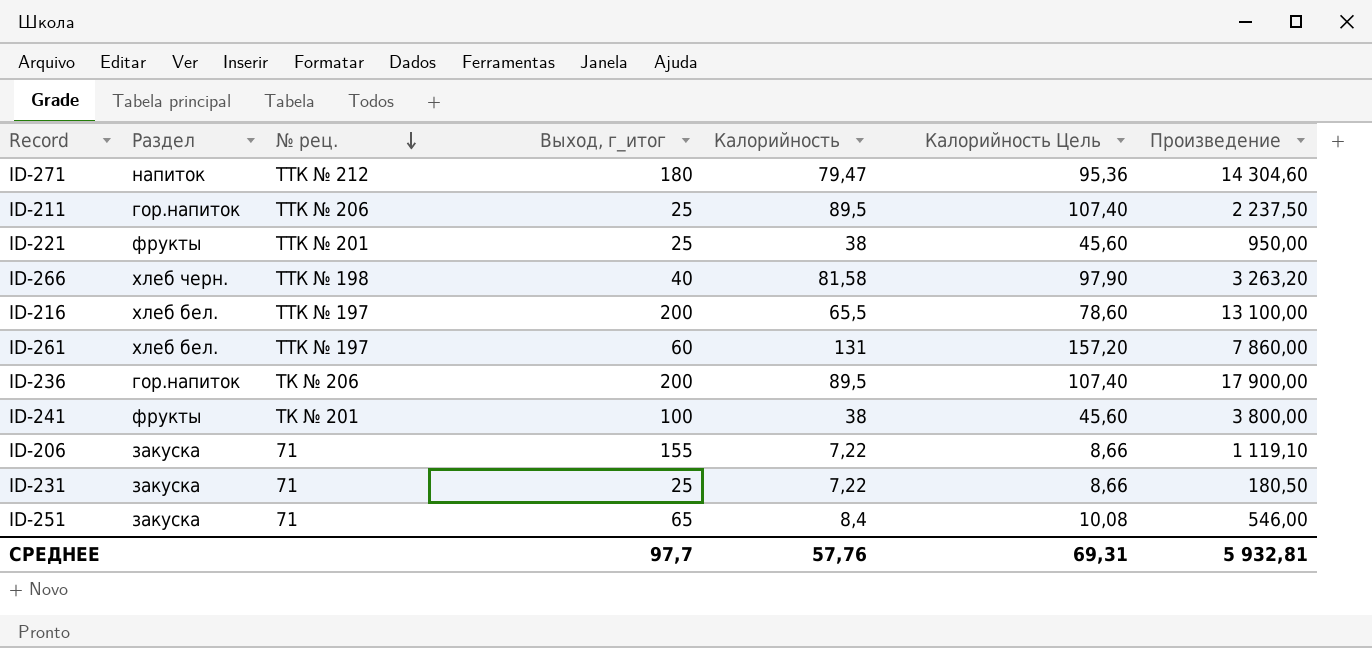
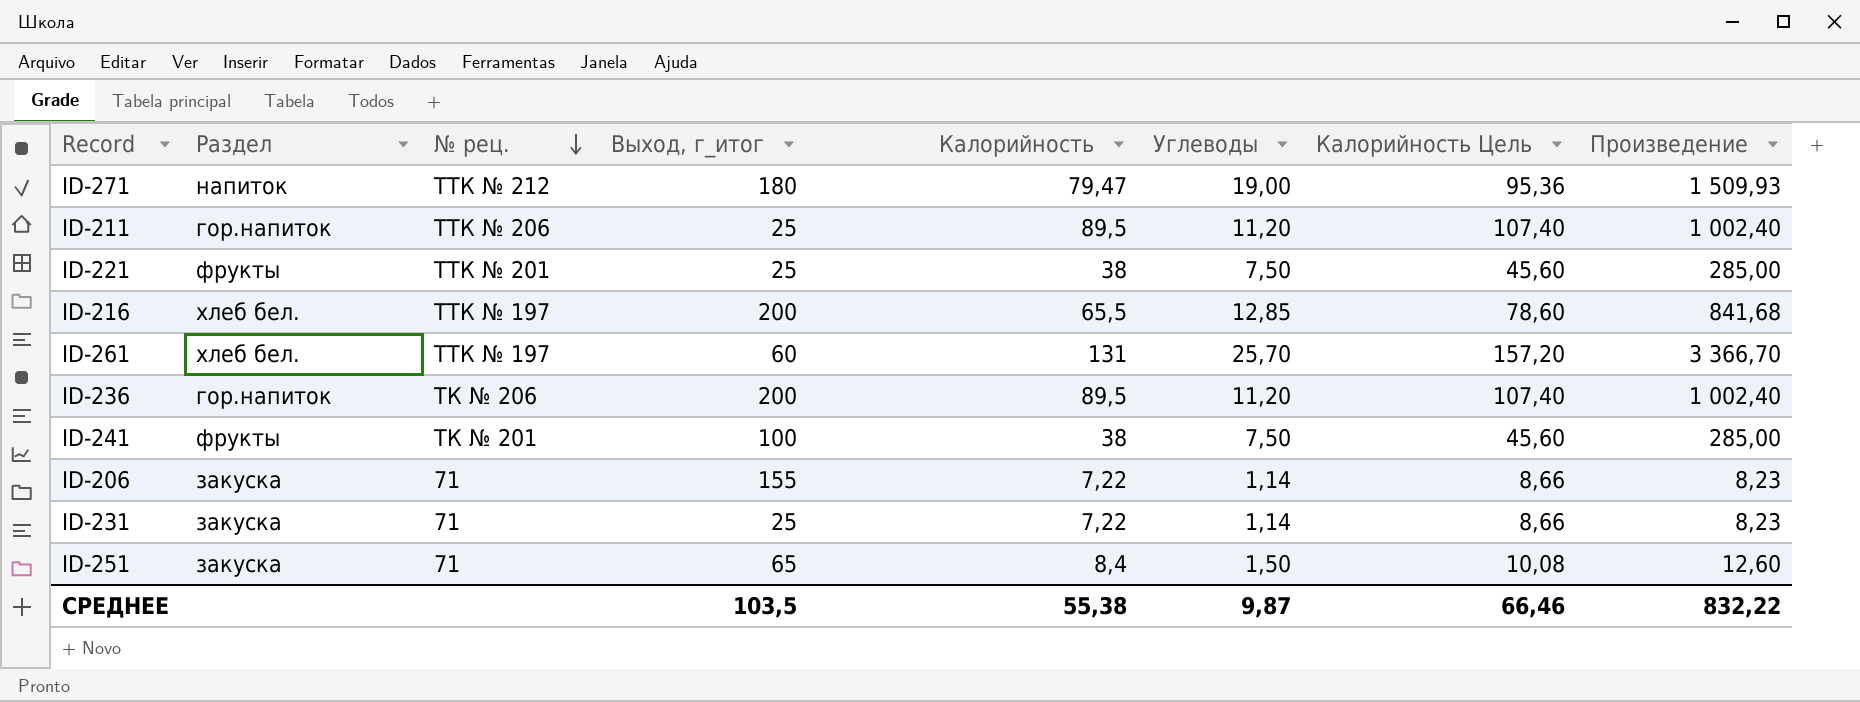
column Углеводы | position: none -> 6
column Произведение | formula: [Выход, г_итог] * [Калорийность] -> [Калорийность] * [Углеводы]
row ID-266: хлеб черн. | ТТК № 198 | 40 | 81,58 | 97,90 | 3 263,20 -> none
СРЕДНЕЕ | Выход, г_итог: 97,7 -> 103,5
СРЕДНЕЕ | Калорийность: 57,76 -> 55,38
СРЕДНЕЕ | Калорийность Цель: 69,31 -> 66,46
СРЕДНЕЕ | Произведение: 5 932,81 -> 832,22

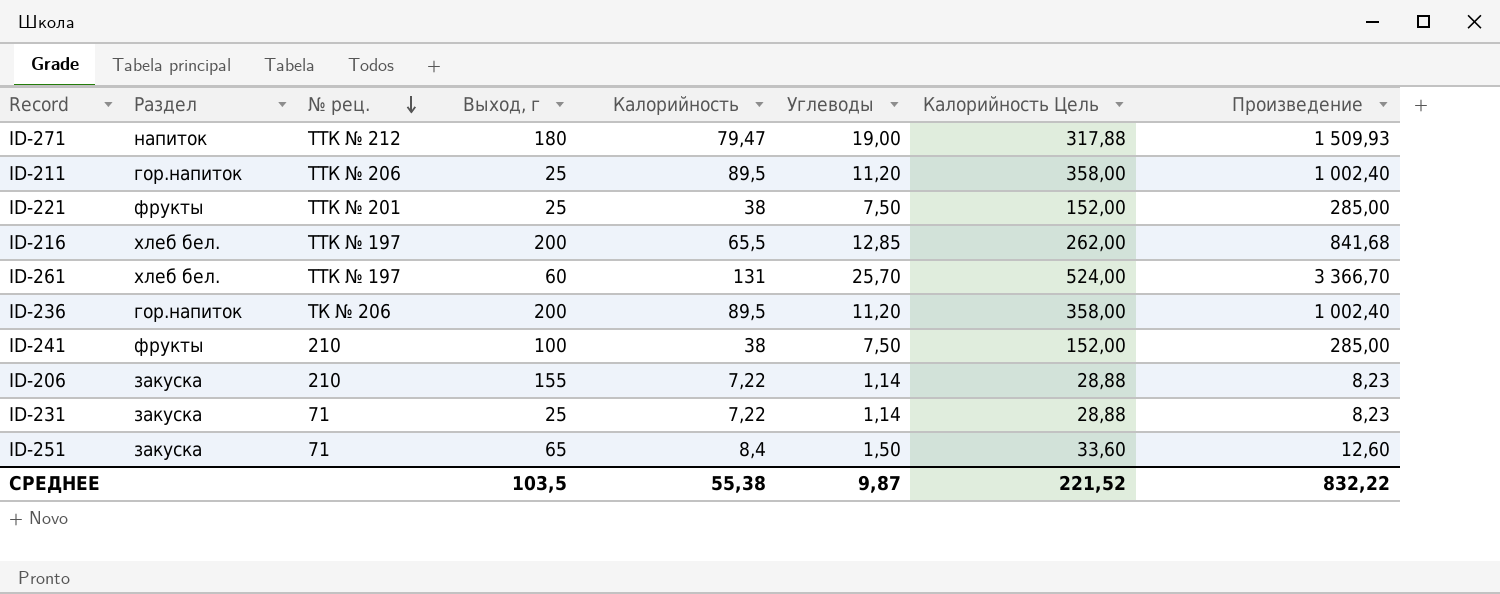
column name: Выход, г_итог -> Выход, г
column Калорийность Цель | formula: [Калорийность] * 1,2 -> [Калорийность] * 4
ID-241 | № рец.: ТК № 201 -> 210
ID-206 | № рец.: 71 -> 210
СРЕДНЕЕ | Калорийность Цель: 66,46 -> 221,52

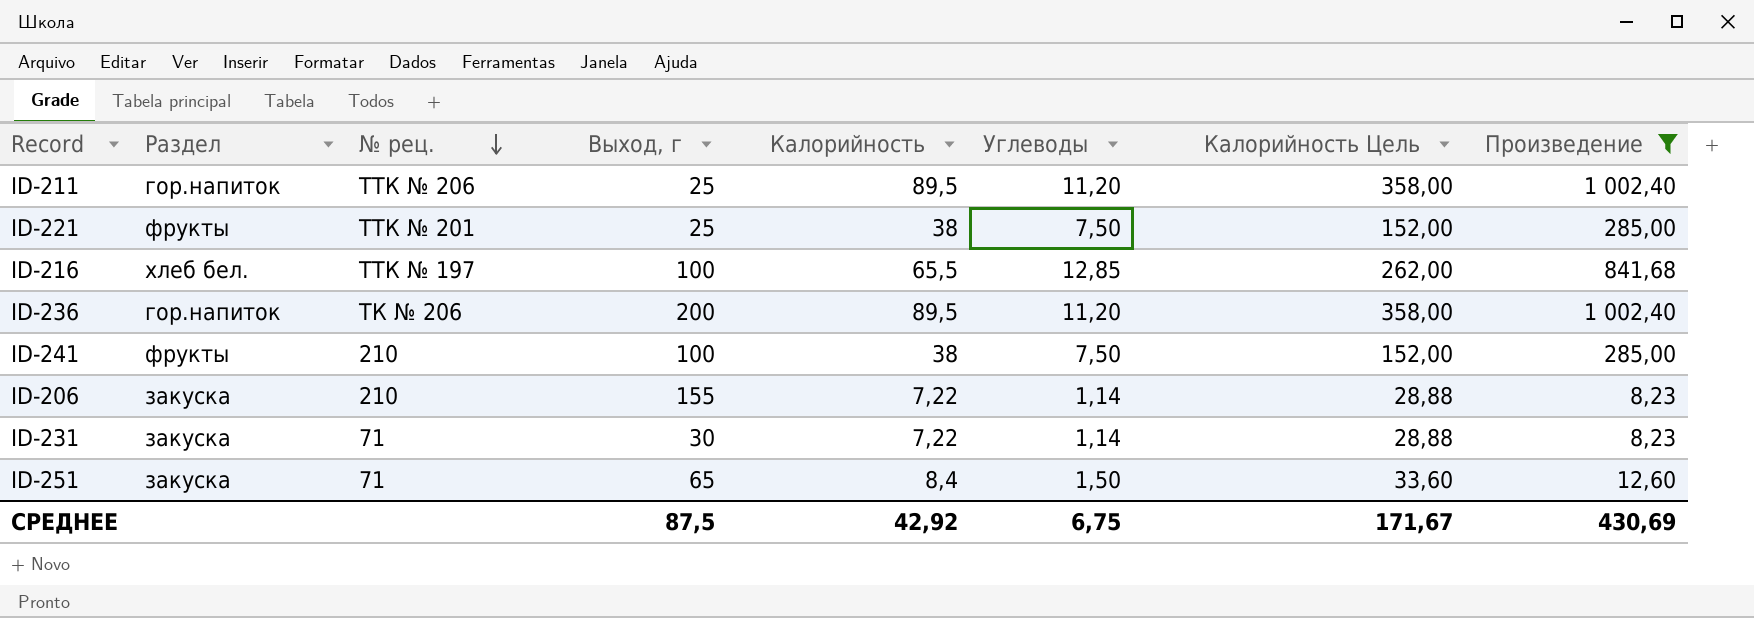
filter: none -> Произведение <= 1 002,40
ID-216 | Выход, г: 200 -> 100
ID-231 | Выход, г: 25 -> 30
СРЕДНЕЕ | Выход, г: 103,5 -> 87,5
СРЕДНЕЕ | Калорийность: 55,38 -> 42,92
СРЕДНЕЕ | Углеводы: 9,87 -> 6,75
СРЕДНЕЕ | Калорийность Цель: 221,52 -> 171,67
СРЕДНЕЕ | Произведение: 832,22 -> 430,69

